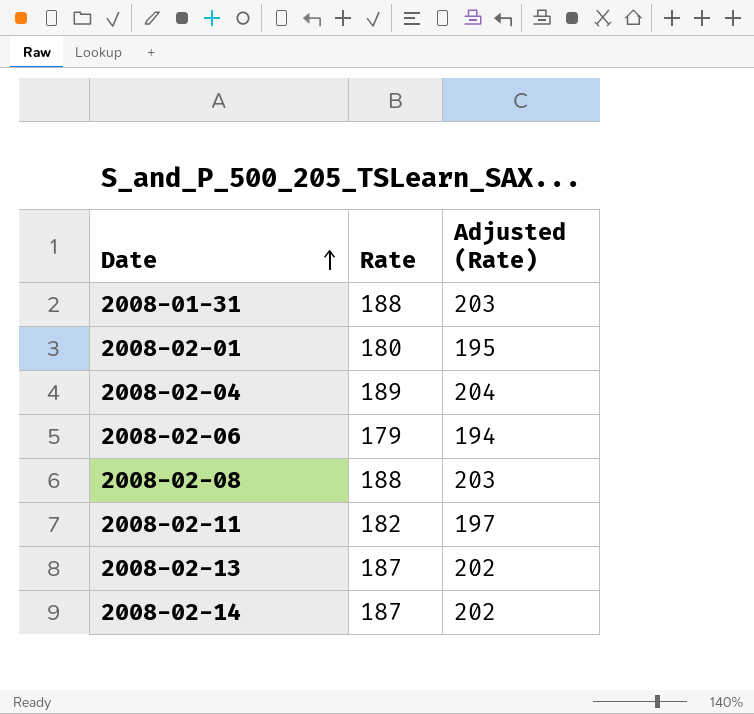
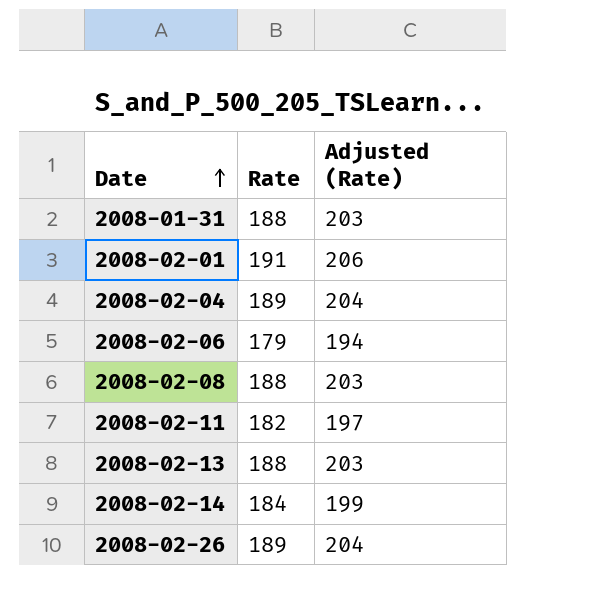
2008-02-01 | Rate: 180 -> 191
2008-02-01 | Adjusted (Rate): 195 -> 206
2008-02-13 | Rate: 187 -> 188
2008-02-13 | Adjusted (Rate): 202 -> 203
2008-02-14 | Rate: 187 -> 184
2008-02-14 | Adjusted (Rate): 202 -> 199
row 2008-02-26: none -> 189 | 204

